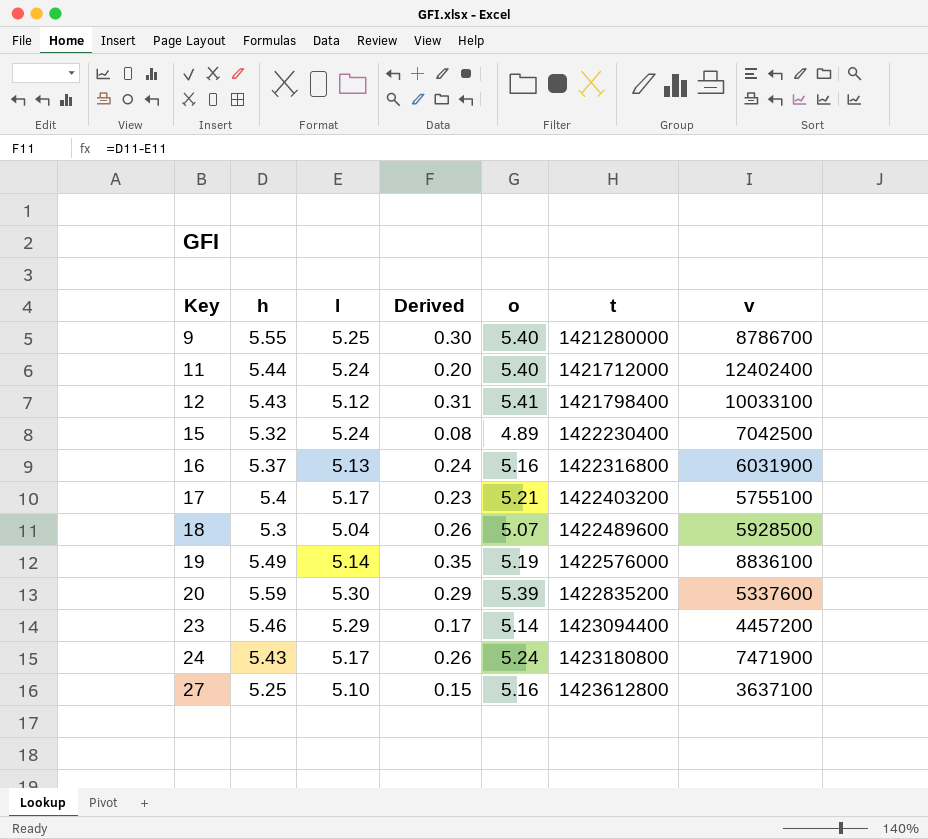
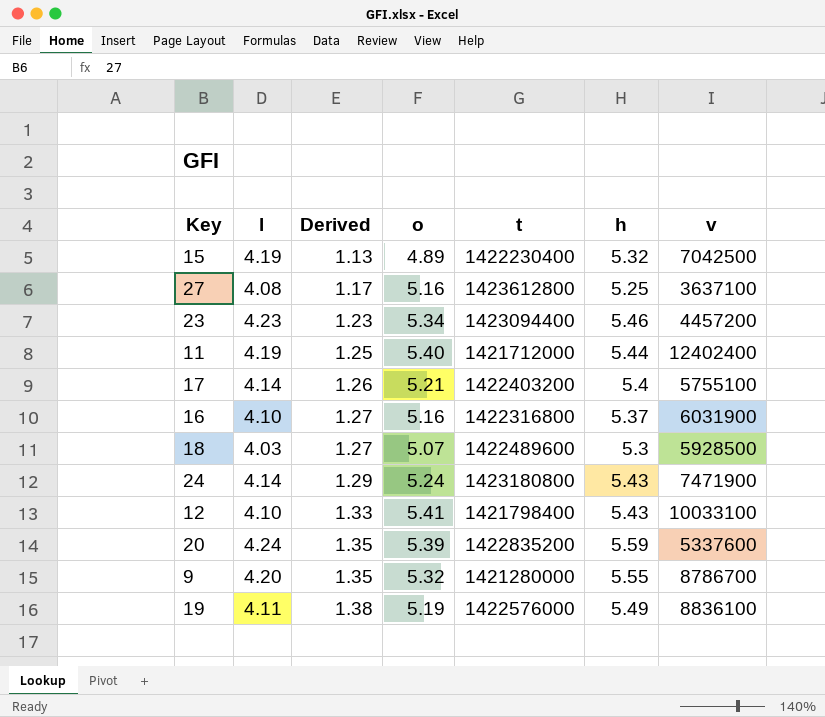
row order: Key ascending -> Derived ascending
column h | position: 2 -> 6
15 | l: 5.24 -> 4.19
15 | Derived: 0.08 -> 1.13
27 | l: 5.10 -> 4.08
27 | Derived: 0.15 -> 1.17
23 | l: 5.29 -> 4.23
23 | Derived: 0.17 -> 1.23
23 | o: 5.14 -> 5.34
11 | l: 5.24 -> 4.19
11 | Derived: 0.20 -> 1.25
17 | l: 5.17 -> 4.14
17 | Derived: 0.23 -> 1.26
16 | l: 5.13 -> 4.10
16 | Derived: 0.24 -> 1.27
18 | l: 5.04 -> 4.03
18 | Derived: 0.26 -> 1.27
24 | l: 5.17 -> 4.14
24 | Derived: 0.26 -> 1.29
12 | l: 5.12 -> 4.10
12 | Derived: 0.31 -> 1.33
20 | l: 5.30 -> 4.24
20 | Derived: 0.29 -> 1.35
9 | l: 5.25 -> 4.20
9 | Derived: 0.30 -> 1.35
9 | o: 5.40 -> 5.32
19 | l: 5.14 -> 4.11
19 | Derived: 0.35 -> 1.38

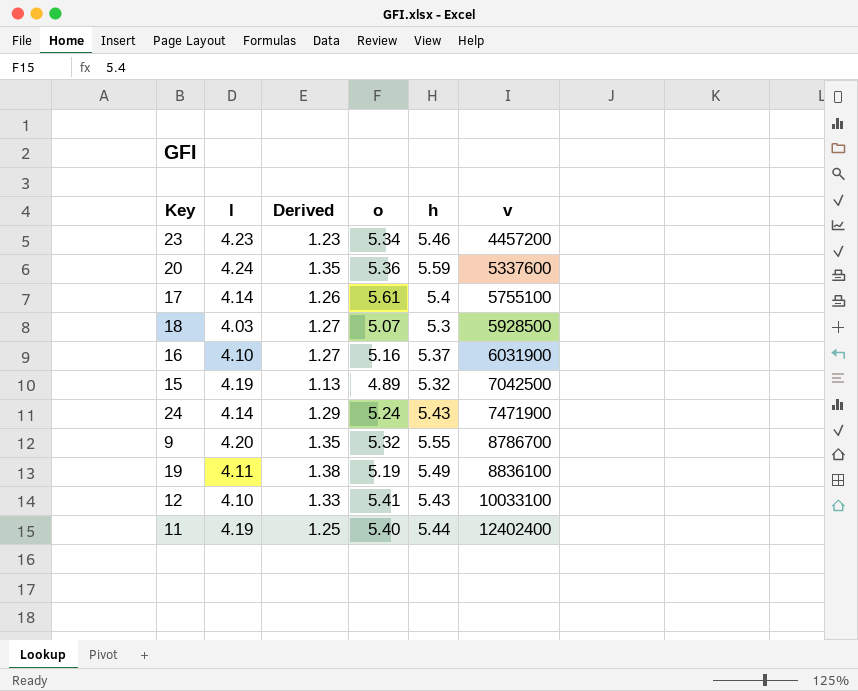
row order: Derived ascending -> v ascending
column t | position: 5 -> none
row 27: 4.08 | 1.17 | 5.16 | 1423612800 | 5.25 | 3637100 -> none
20 | o: 5.39 -> 5.36
17 | o: 5.21 -> 5.61

